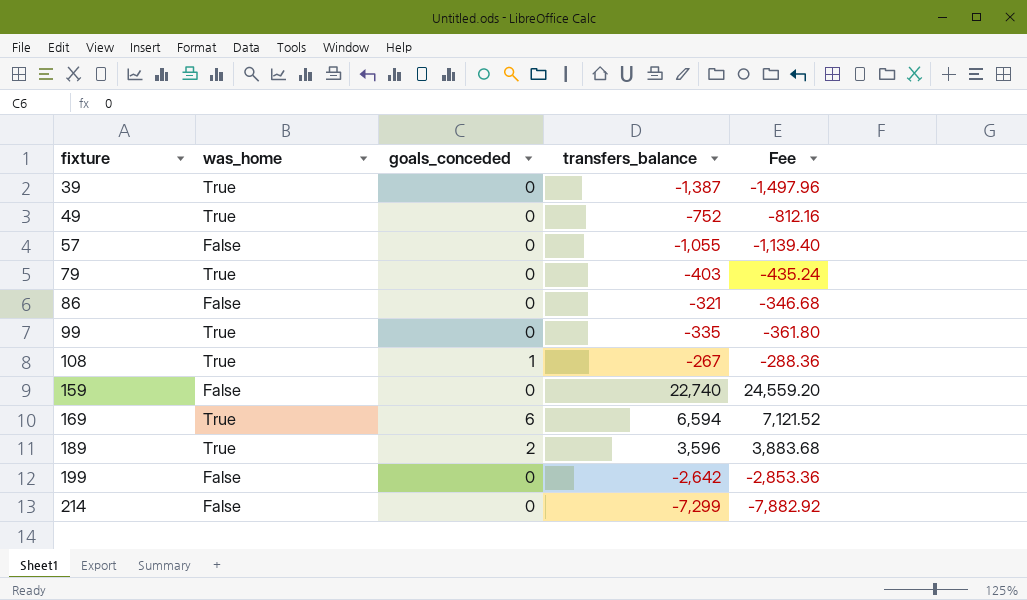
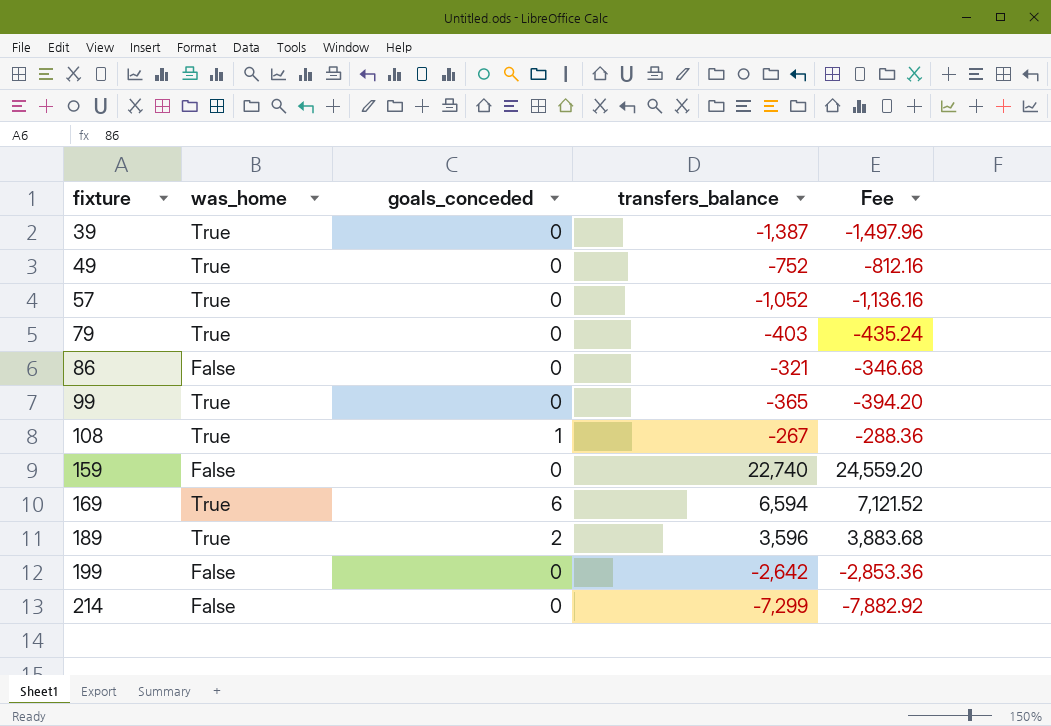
57 | was_home: False -> True
57 | transfers_balance: -1,055 -> -1,052
57 | Fee: -1,139.40 -> -1,136.16
99 | transfers_balance: -335 -> -365
99 | Fee: -361.80 -> -394.20

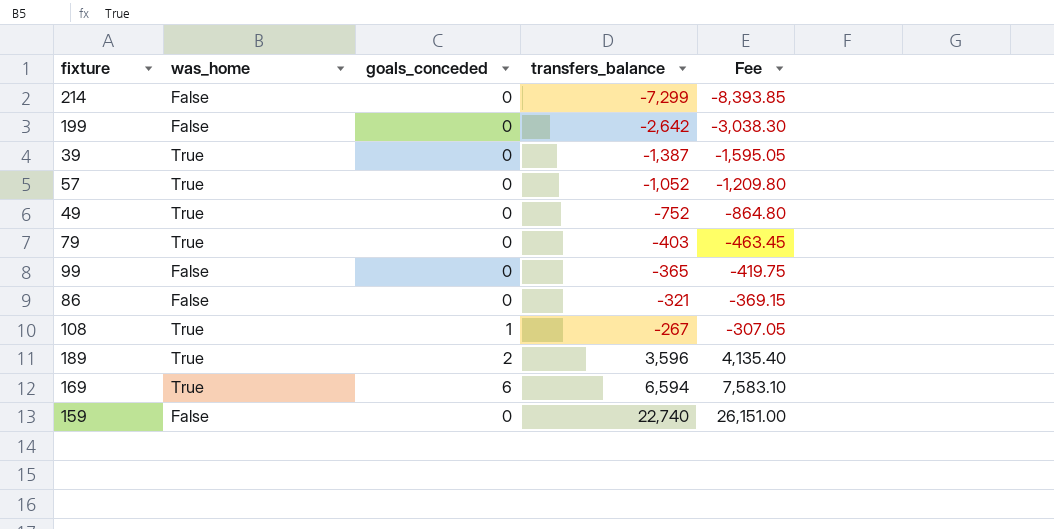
row order: fixture ascending -> transfers_balance ascending
column Fee | formula: [transfers_balance] * 1.08 -> [transfers_balance] * 1.15
99 | was_home: True -> False

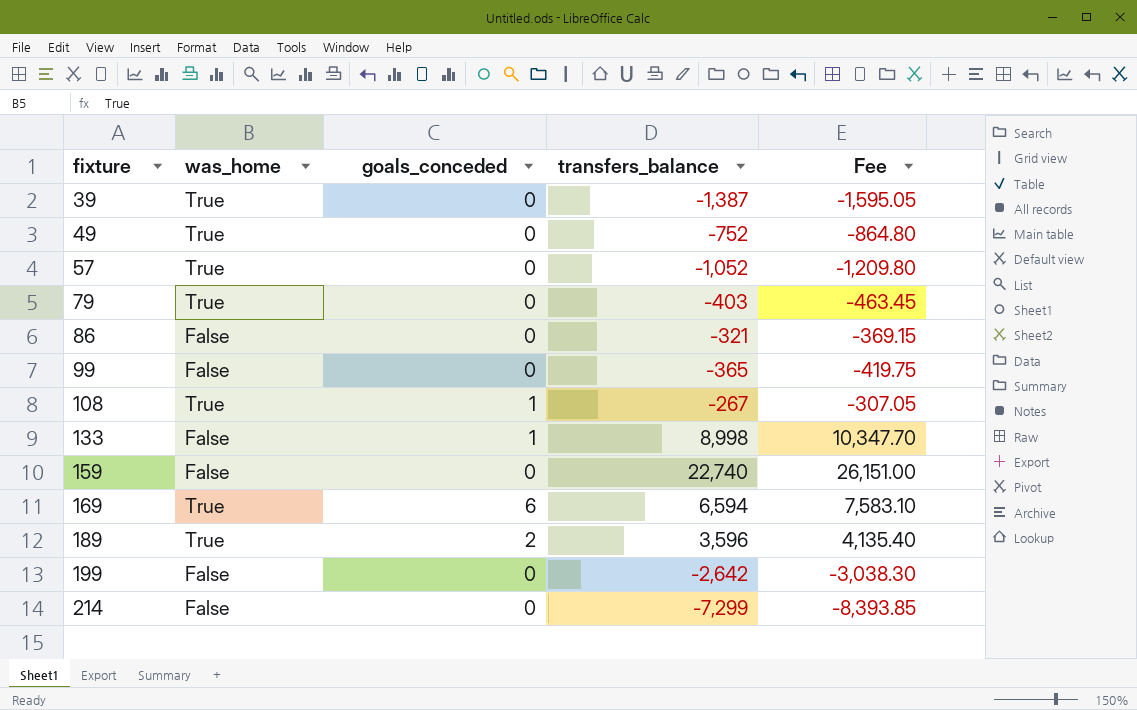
row order: transfers_balance ascending -> fixture ascending
row 133: none -> False | 1 | 8,998 | 10,347.70

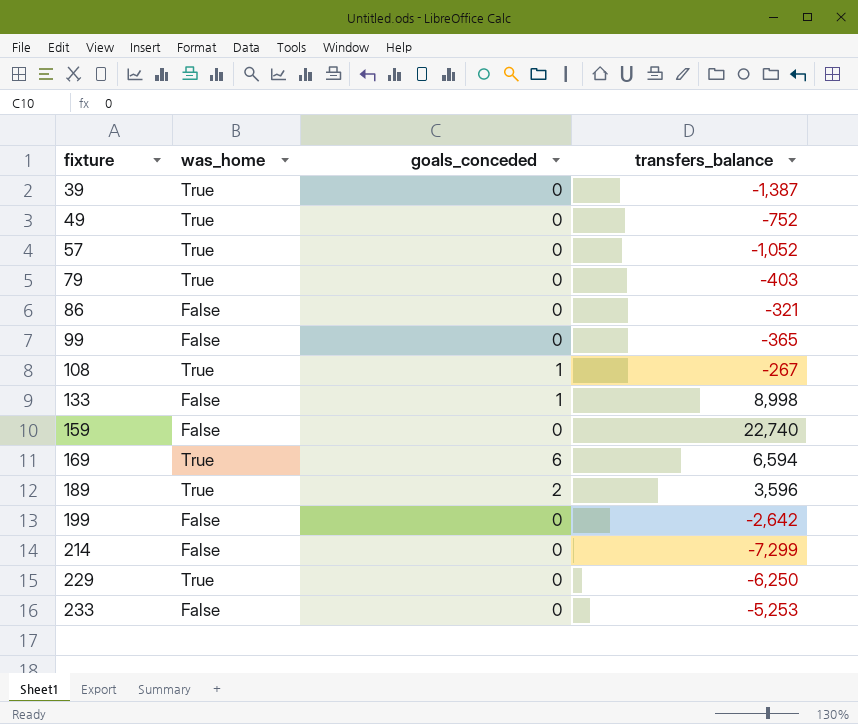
column Fee | formula: [transfers_balance] * 1.15 -> none
row 229: none -> True | 0 | -6,250
row 233: none -> False | 0 | -5,253

